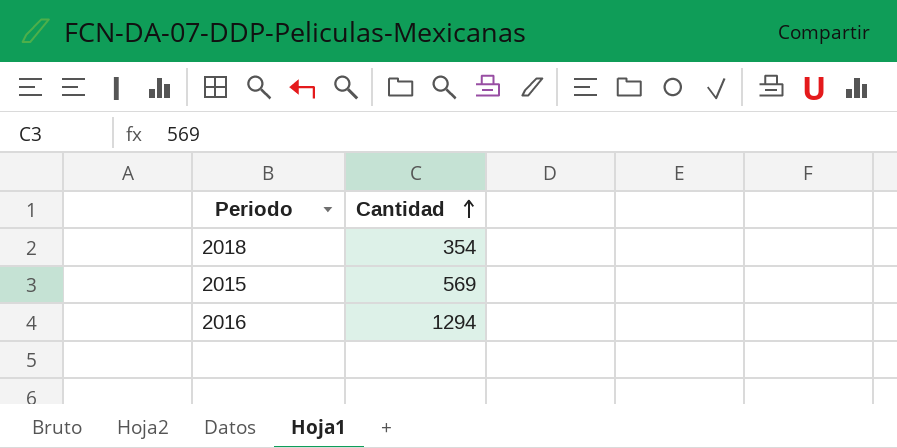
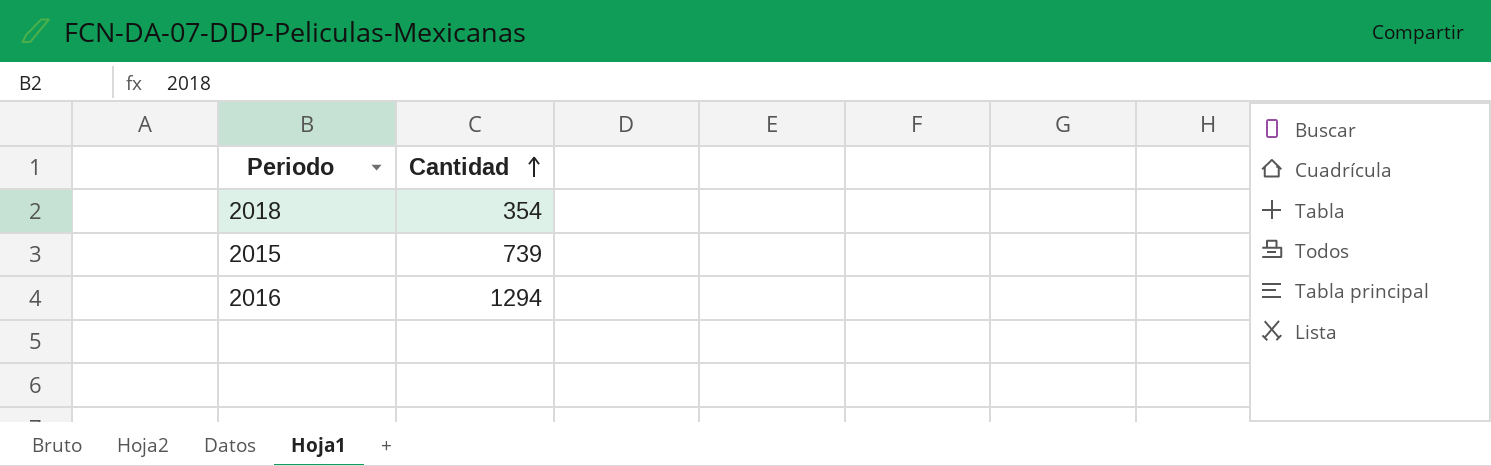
2015 | Cantidad: 569 -> 739

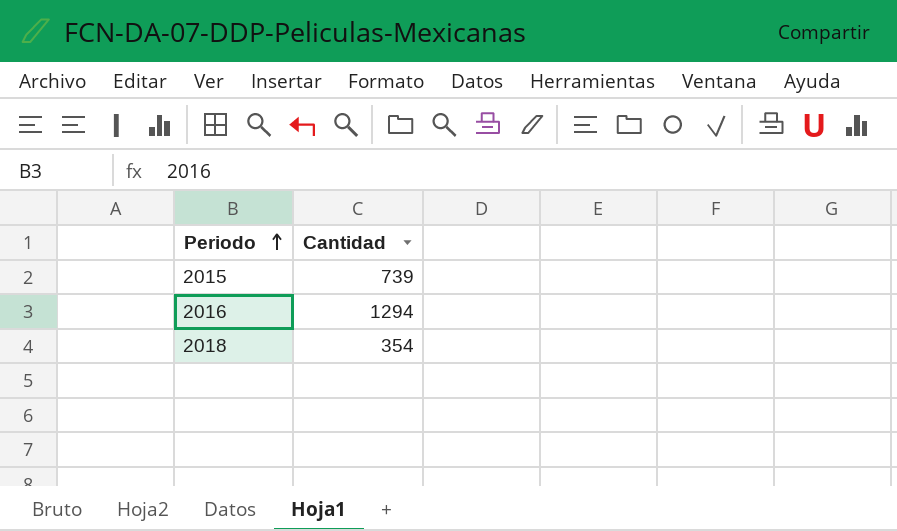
row order: Cantidad ascending -> Periodo ascending

